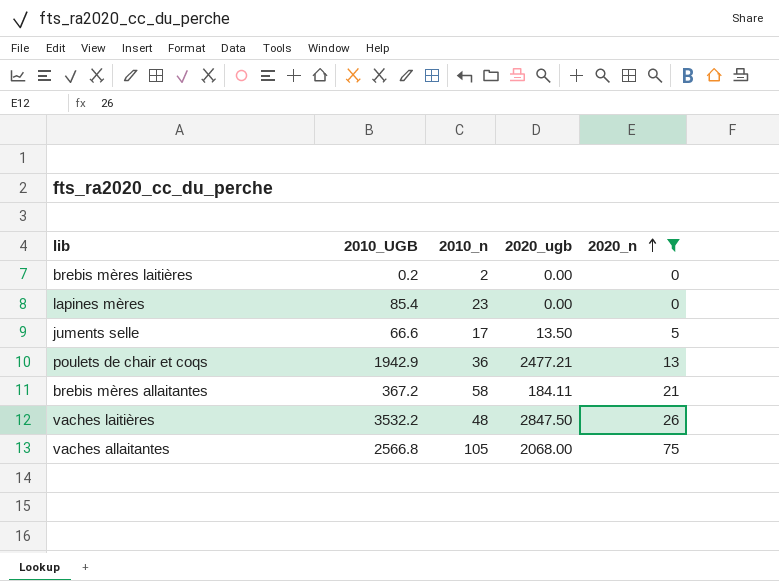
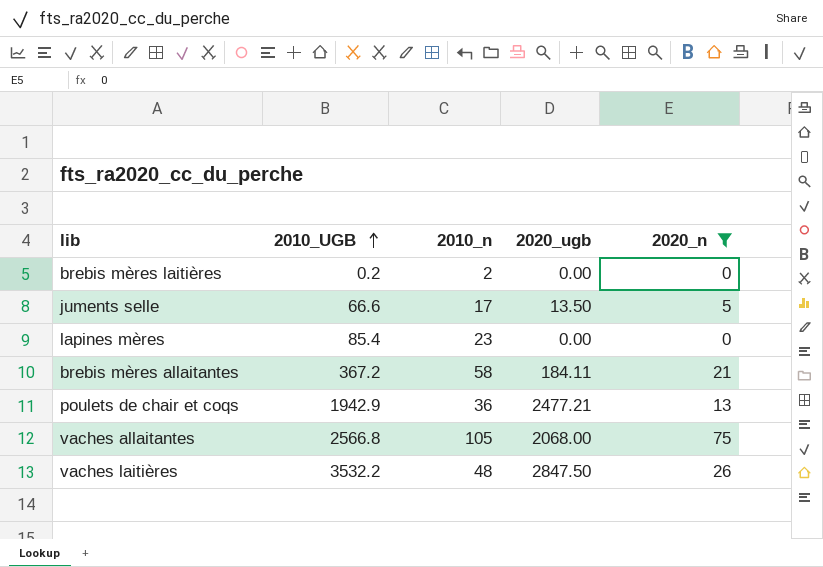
row order: 2020_n ascending -> 2010_UGB ascending

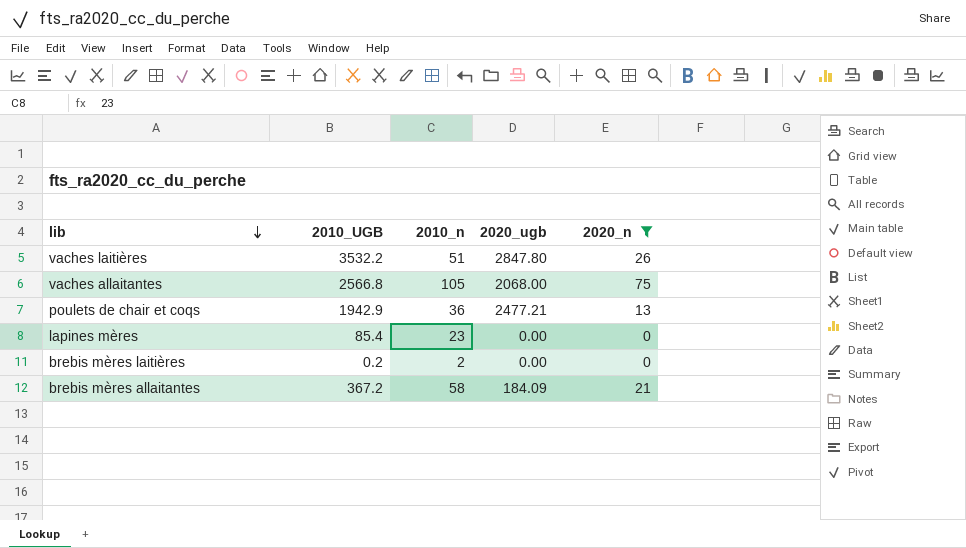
row order: 2010_UGB ascending -> lib descending
row juments selle: 66.6 | 17 | 13.50 | 5 -> none
vaches laitières | 2010_n: 48 -> 51
vaches laitières | 2020_ugb: 2847.50 -> 2847.80
brebis mères allaitantes | 2020_ugb: 184.11 -> 184.09

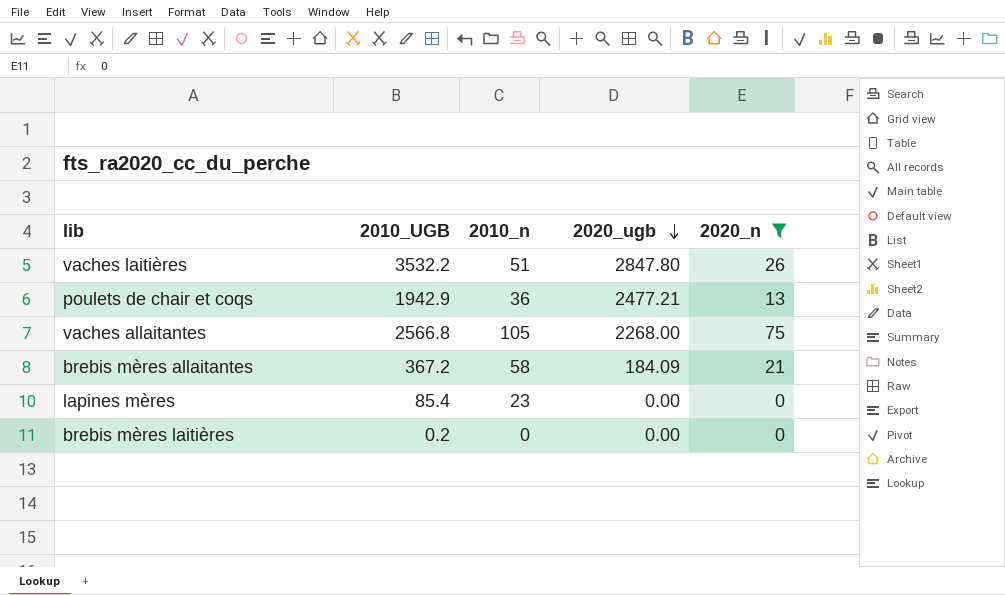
row order: lib descending -> 2020_ugb descending
vaches allaitantes | 2020_ugb: 2068.00 -> 2268.00
brebis mères laitières | 2010_n: 2 -> 0

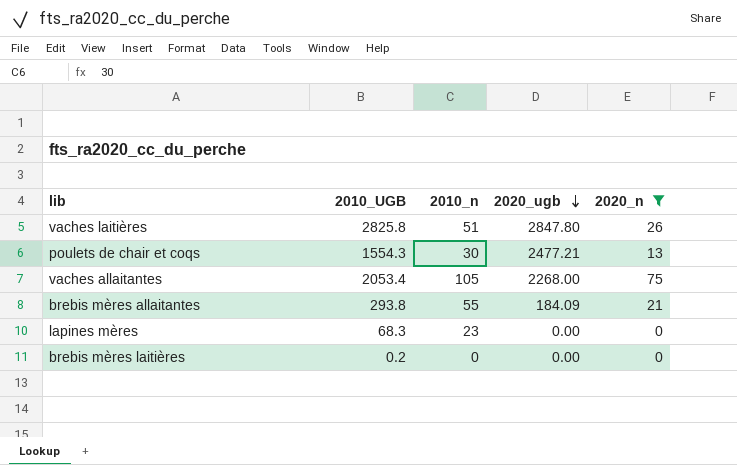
vaches laitières | 2010_UGB: 3532.2 -> 2825.8
poulets de chair et coqs | 2010_UGB: 1942.9 -> 1554.3
poulets de chair et coqs | 2010_n: 36 -> 30
vaches allaitantes | 2010_UGB: 2566.8 -> 2053.4
brebis mères allaitantes | 2010_UGB: 367.2 -> 293.8
brebis mères allaitantes | 2010_n: 58 -> 55
lapines mères | 2010_UGB: 85.4 -> 68.3

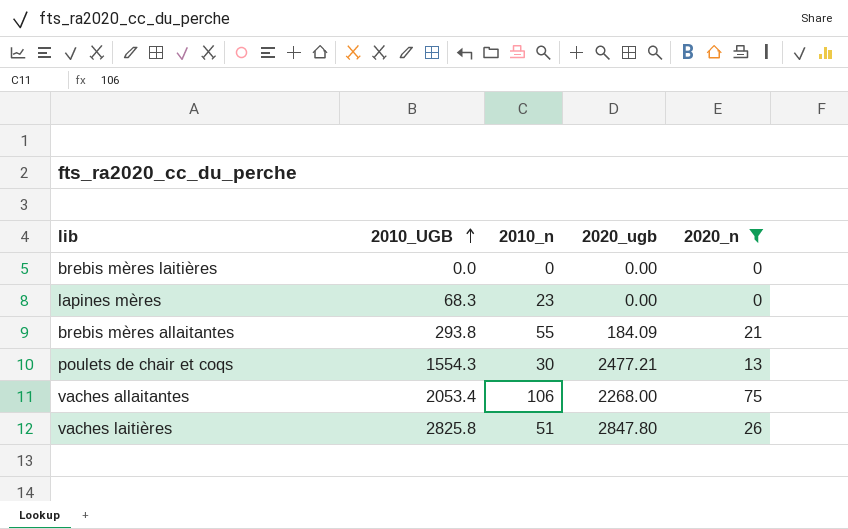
row order: 2020_ugb descending -> 2010_UGB ascending
brebis mères laitières | 2010_UGB: 0.2 -> 0.0
vaches allaitantes | 2010_n: 105 -> 106

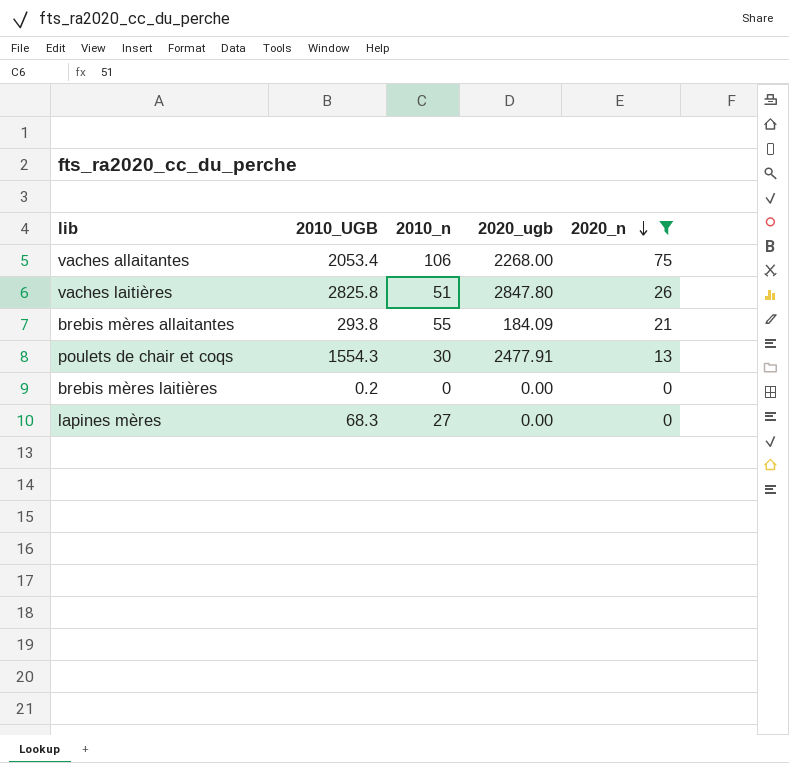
row order: 2010_UGB ascending -> 2020_n descending
poulets de chair et coqs | 2020_ugb: 2477.21 -> 2477.91
brebis mères laitières | 2010_UGB: 0.0 -> 0.2
lapines mères | 2010_n: 23 -> 27

